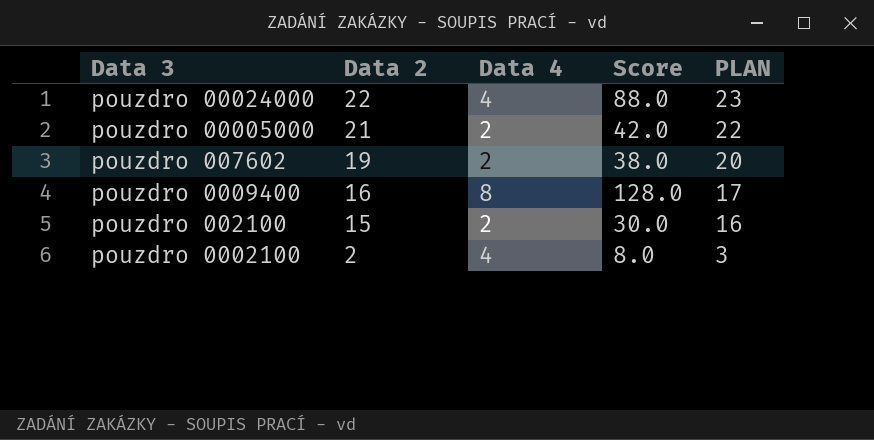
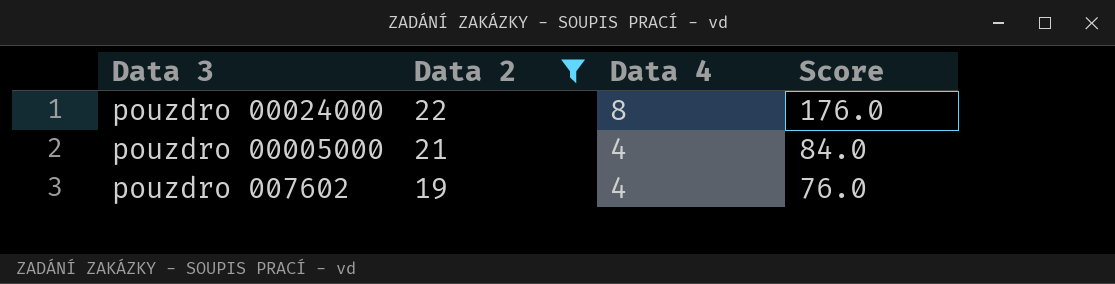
filter: none -> Data 2 >= 19
column PLAN | formula: [Data 2] + 1 -> none
pouzdro 00024000 | Data 4: 4 -> 8
pouzdro 00024000 | Score: 88.0 -> 176.0
pouzdro 00005000 | Data 4: 2 -> 4
pouzdro 00005000 | Score: 42.0 -> 84.0
pouzdro 007602 | Data 4: 2 -> 4
pouzdro 007602 | Score: 38.0 -> 76.0

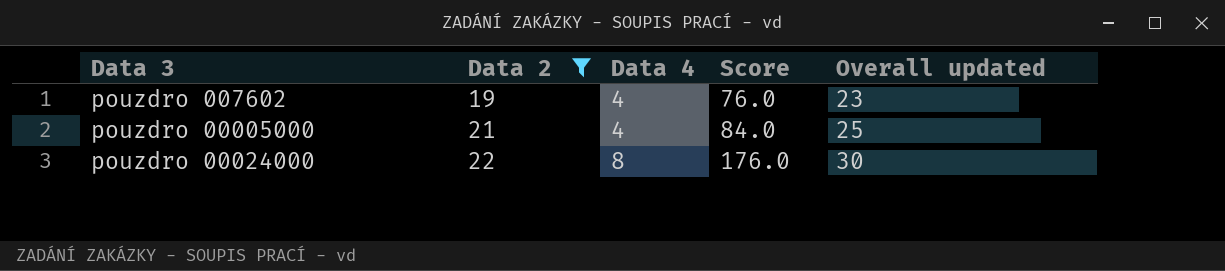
row order: Data 2 descending -> Data 2 ascending
column Overall updated | formula: none -> [Data 2] + [Data 4]

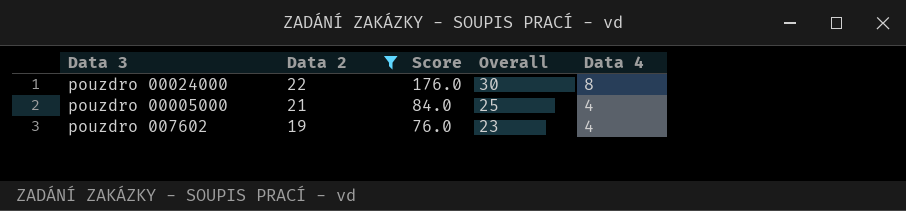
row order: Data 2 ascending -> Data 2 descending
column name: Overall updated -> Overall
column Data 4 | position: 3 -> 5

